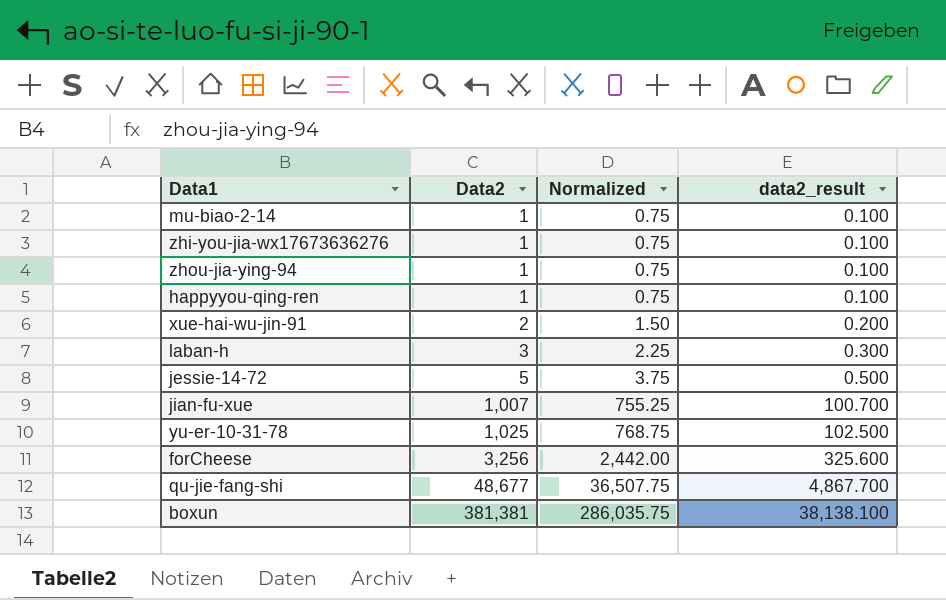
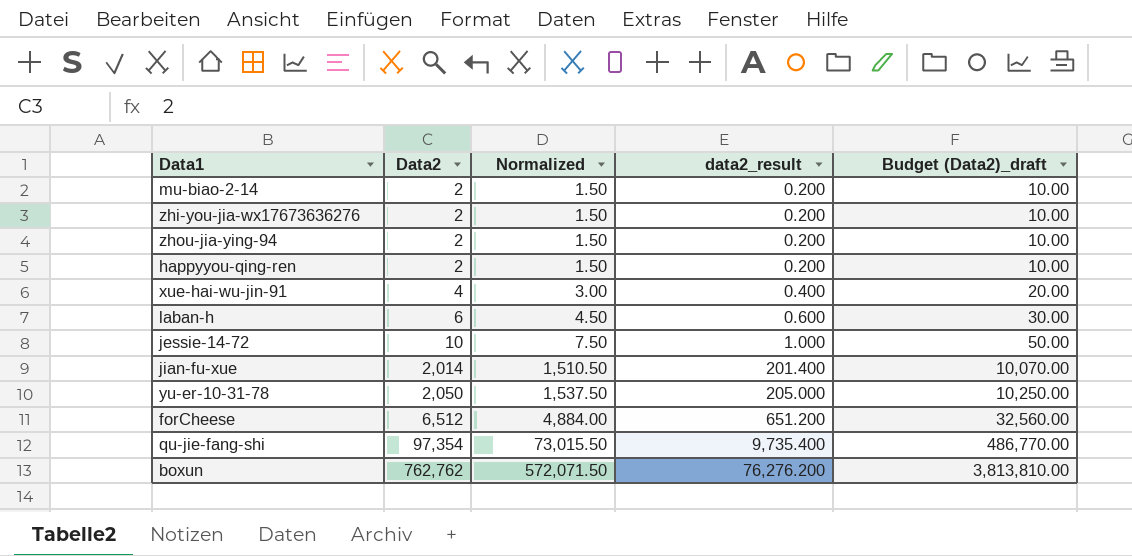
column Budget (Data2)_draft | formula: none -> [Data2] * 5
mu-biao-2-14 | Data2: 1 -> 2
mu-biao-2-14 | Normalized: 0.75 -> 1.50
mu-biao-2-14 | data2_result: 0.100 -> 0.200
zhi-you-jia-wx17673636276 | Data2: 1 -> 2
zhi-you-jia-wx17673636276 | Normalized: 0.75 -> 1.50
zhi-you-jia-wx17673636276 | data2_result: 0.100 -> 0.200
zhou-jia-ying-94 | Data2: 1 -> 2
zhou-jia-ying-94 | Normalized: 0.75 -> 1.50
zhou-jia-ying-94 | data2_result: 0.100 -> 0.200
happyyou-qing-ren | Data2: 1 -> 2
happyyou-qing-ren | Normalized: 0.75 -> 1.50
happyyou-qing-ren | data2_result: 0.100 -> 0.200
xue-hai-wu-jin-91 | Data2: 2 -> 4
xue-hai-wu-jin-91 | Normalized: 1.50 -> 3.00
xue-hai-wu-jin-91 | data2_result: 0.200 -> 0.400
laban-h | Data2: 3 -> 6
laban-h | Normalized: 2.25 -> 4.50
laban-h | data2_result: 0.300 -> 0.600
jessie-14-72 | Data2: 5 -> 10
jessie-14-72 | Normalized: 3.75 -> 7.50
jessie-14-72 | data2_result: 0.500 -> 1.000
jian-fu-xue | Data2: 1,007 -> 2,014
jian-fu-xue | Normalized: 755.25 -> 1,510.50
jian-fu-xue | data2_result: 100.700 -> 201.400
yu-er-10-31-78 | Data2: 1,025 -> 2,050
yu-er-10-31-78 | Normalized: 768.75 -> 1,537.50
yu-er-10-31-78 | data2_result: 102.500 -> 205.000
forCheese | Data2: 3,256 -> 6,512
forCheese | Normalized: 2,442.00 -> 4,884.00
forCheese | data2_result: 325.600 -> 651.200
qu-jie-fang-shi | Data2: 48,677 -> 97,354
qu-jie-fang-shi | Normalized: 36,507.75 -> 73,015.50
qu-jie-fang-shi | data2_result: 4,867.700 -> 9,735.400
boxun | Data2: 381,381 -> 762,762
boxun | Normalized: 286,035.75 -> 572,071.50
boxun | data2_result: 38,138.100 -> 76,276.200

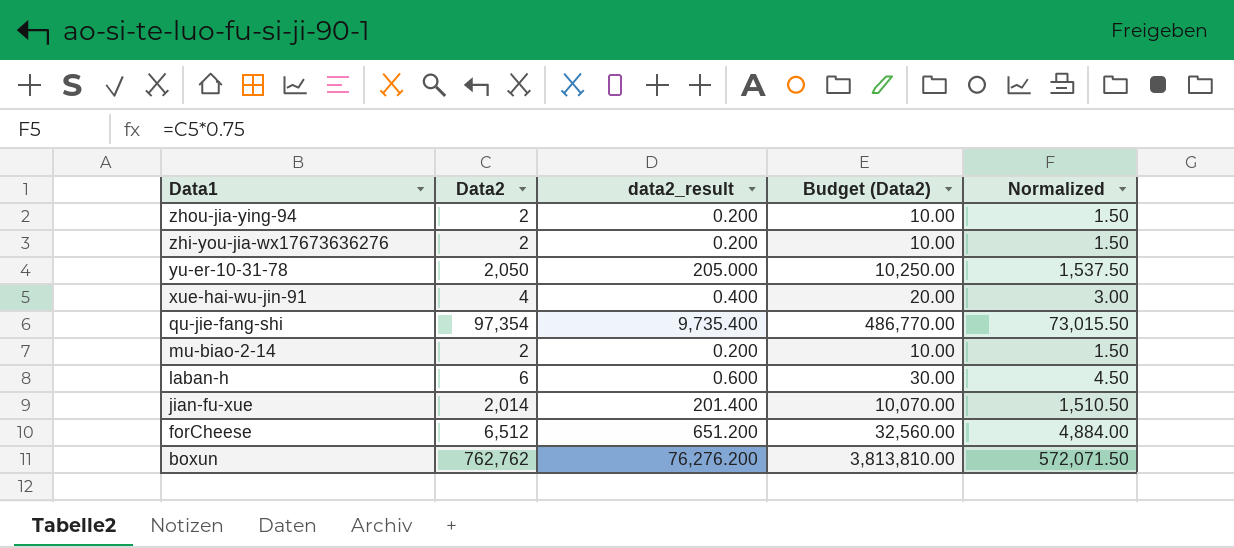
row order: Data2 ascending -> Data1 descending
column name: Budget (Data2)_draft -> Budget (Data2)
column Normalized | position: 3 -> 5
row happyyou-qing-ren: 2 | 1.50 | 0.200 | 10.00 -> none
row jessie-14-72: 10 | 7.50 | 1.000 | 50.00 -> none

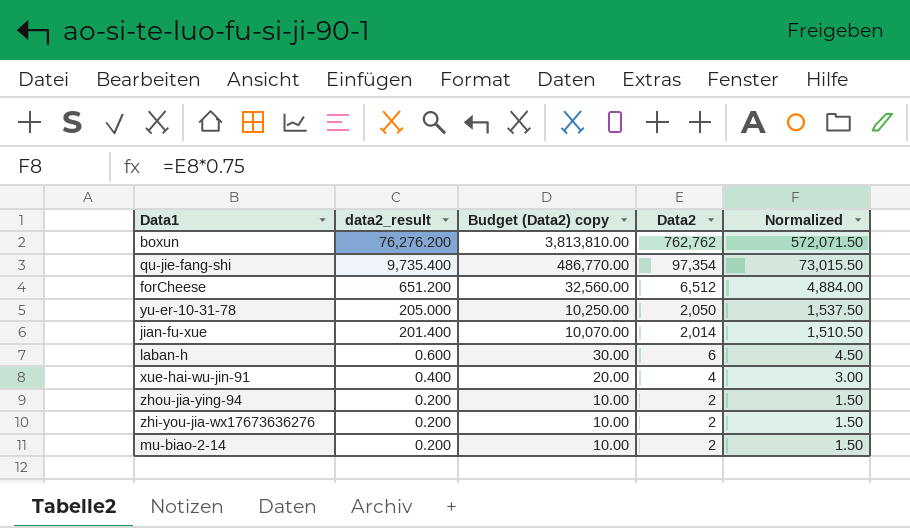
row order: Data1 descending -> data2_result descending
column name: Budget (Data2) -> Budget (Data2) copy
column Data2 | position: 2 -> 4

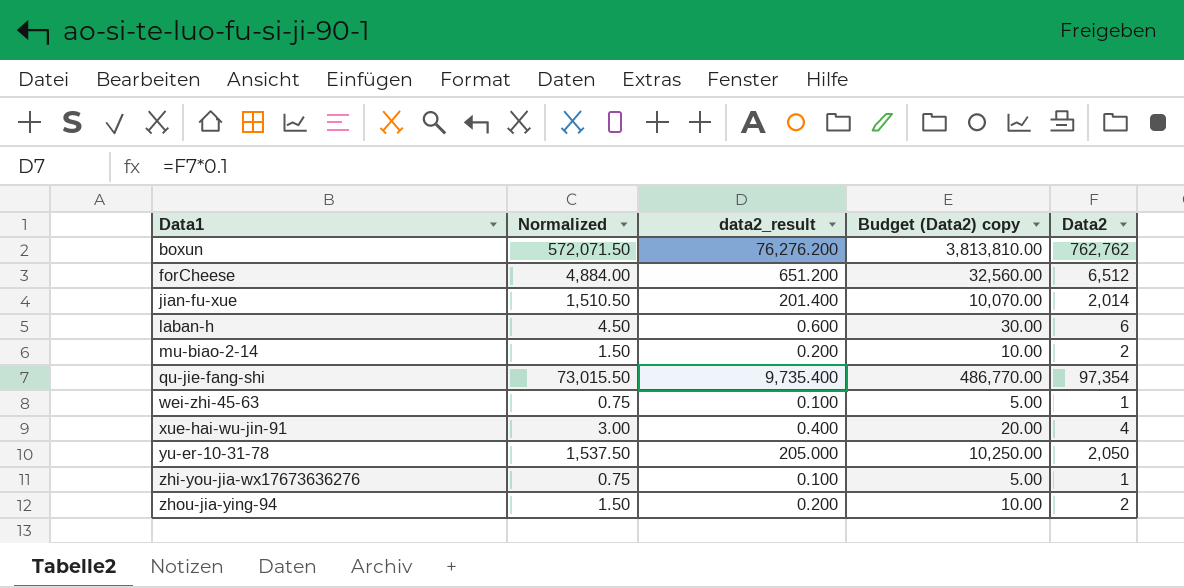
row order: data2_result descending -> Data1 ascending
column Normalized | position: 5 -> 2
row wei-zhi-45-63: none -> 0.75 | 0.100 | 5.00 | 1
zhi-you-jia-wx17673636276 | Normalized: 1.50 -> 0.75
zhi-you-jia-wx17673636276 | data2_result: 0.200 -> 0.100
zhi-you-jia-wx17673636276 | Budget (Data2) copy: 10.00 -> 5.00
zhi-you-jia-wx17673636276 | Data2: 2 -> 1

